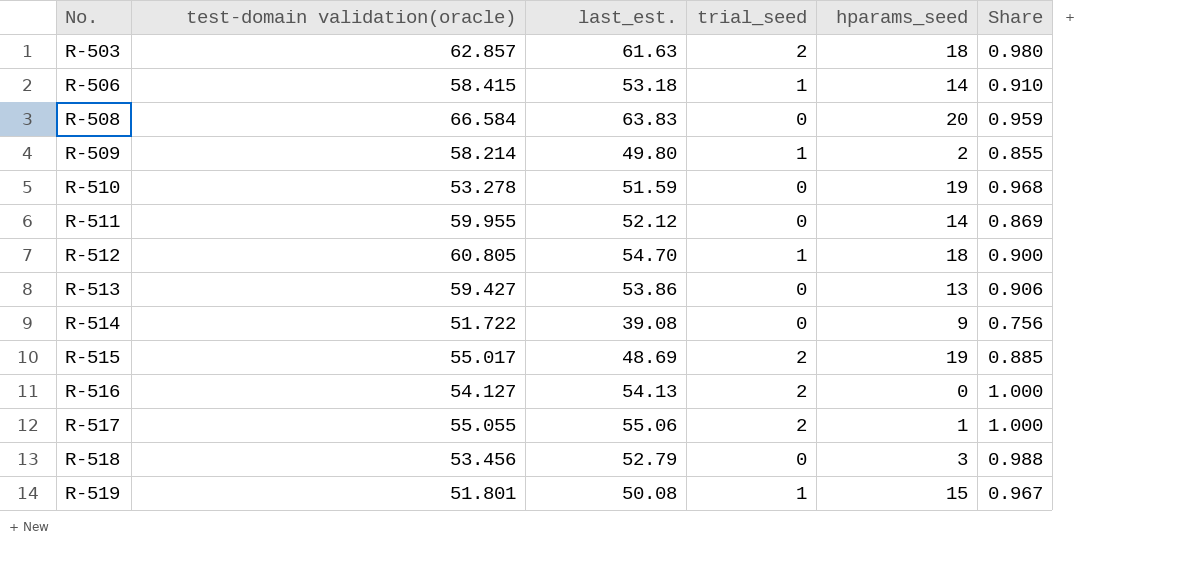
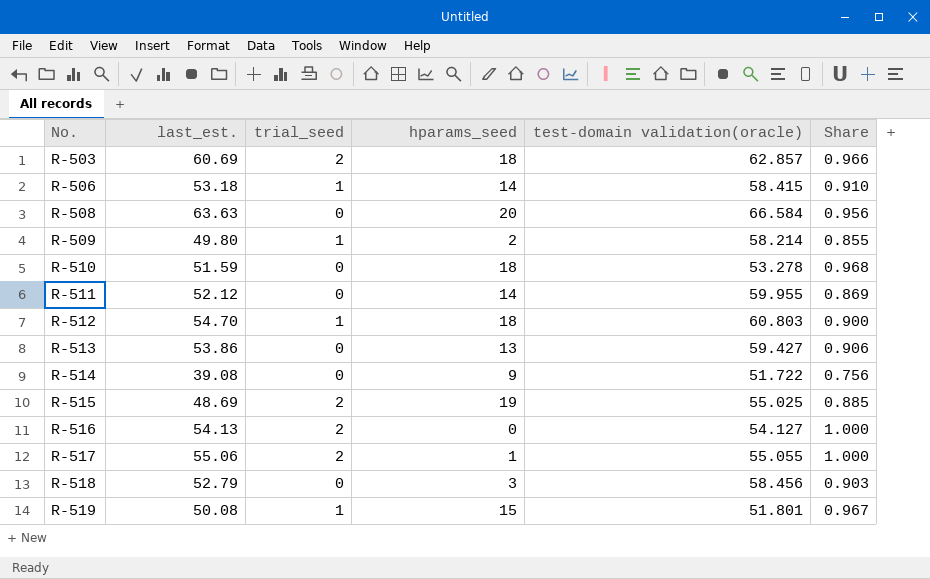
column test-domain validation(oracle) | position: 2 -> 5
R-503 | last_est.: 61.63 -> 60.69
R-503 | Share: 0.980 -> 0.966
R-508 | last_est.: 63.83 -> 63.63
R-508 | Share: 0.959 -> 0.956
R-510 | hparams_seed: 19 -> 18
R-512 | test-domain validation(oracle): 60.805 -> 60.803
R-515 | test-domain validation(oracle): 55.017 -> 55.025
R-518 | test-domain validation(oracle): 53.456 -> 58.456
R-518 | Share: 0.988 -> 0.903

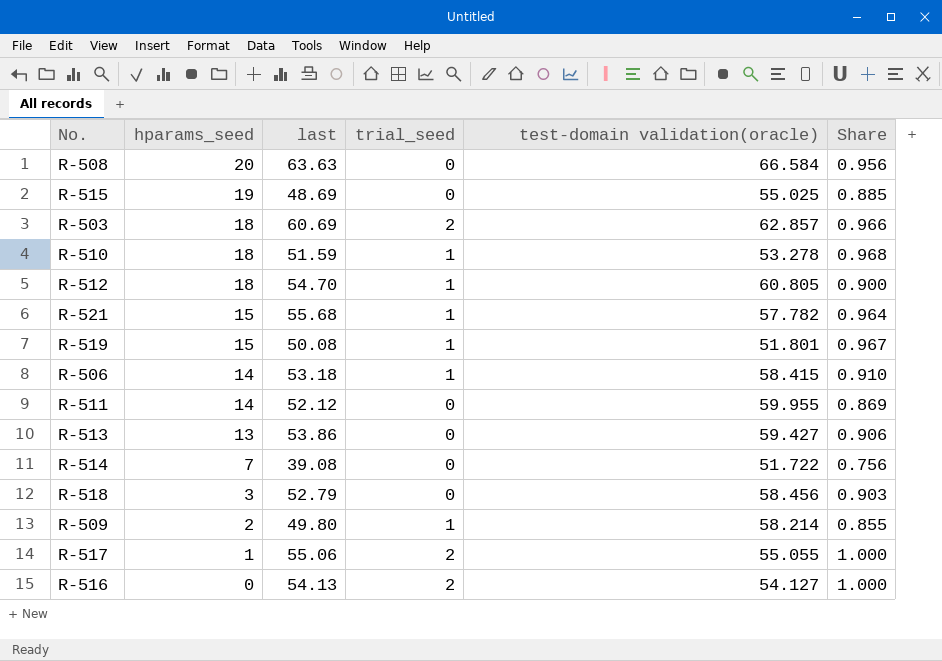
row order: No. ascending -> hparams_seed descending
column hparams_seed | position: 4 -> 2
column name: last_est. -> last
R-515 | trial_seed: 2 -> 0
R-510 | trial_seed: 0 -> 1
R-512 | test-domain validation(oracle): 60.803 -> 60.805
row R-521: none -> 15 | 55.68 | 1 | 57.782 | 0.964
R-514 | hparams_seed: 9 -> 7

